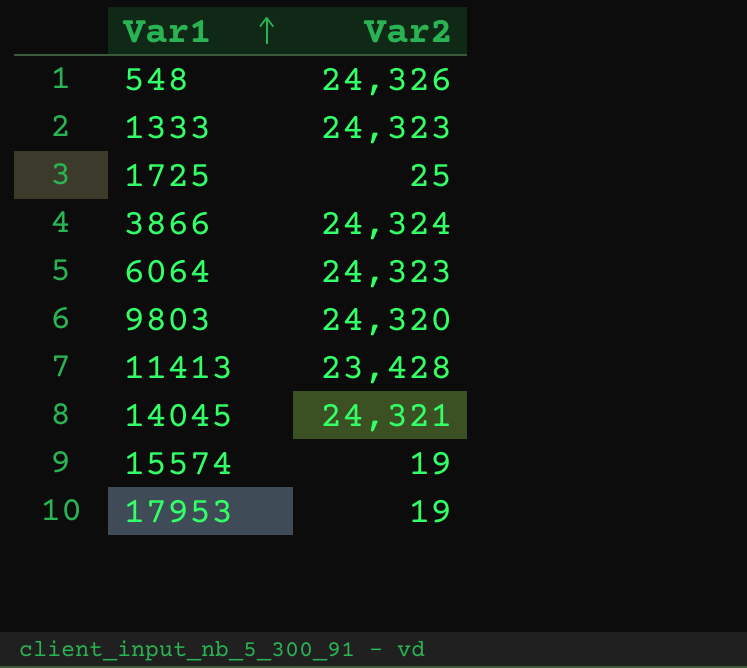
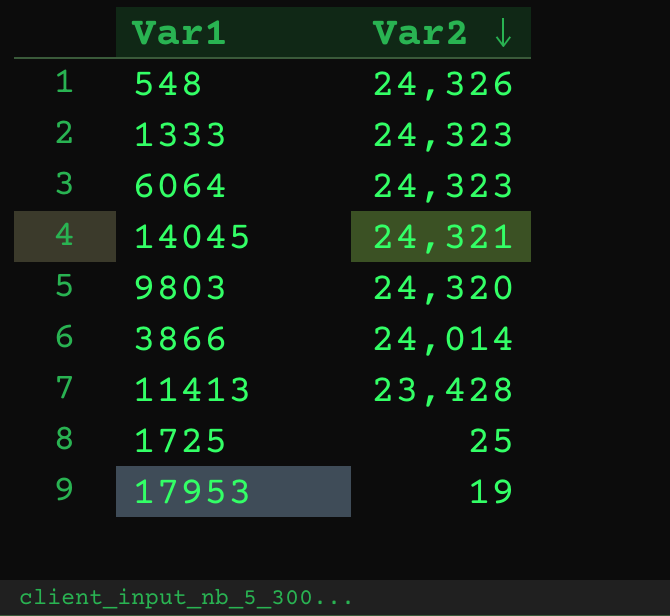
row order: Var1 ascending -> Var2 descending
row 15574: 19 -> none
3866 | Var2: 24,324 -> 24,014

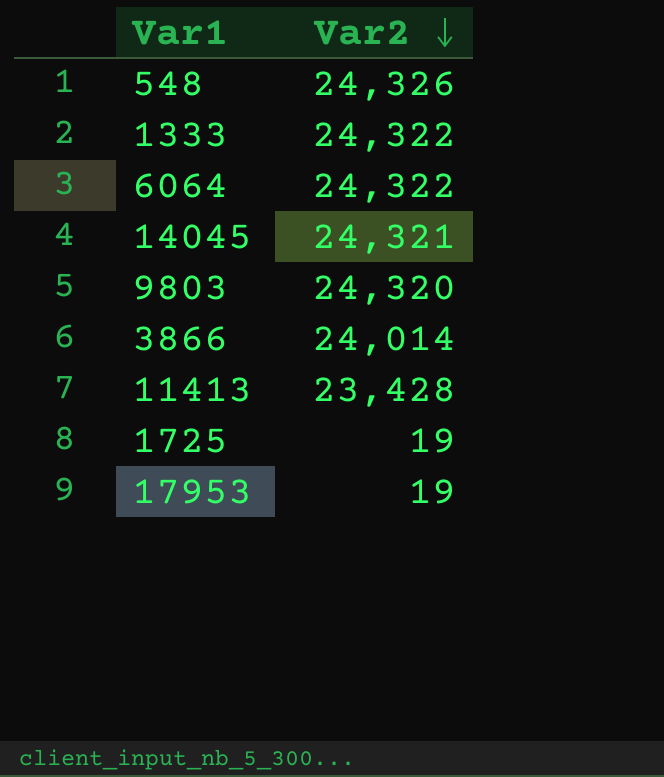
1333 | Var2: 24,323 -> 24,322
6064 | Var2: 24,323 -> 24,322
1725 | Var2: 25 -> 19

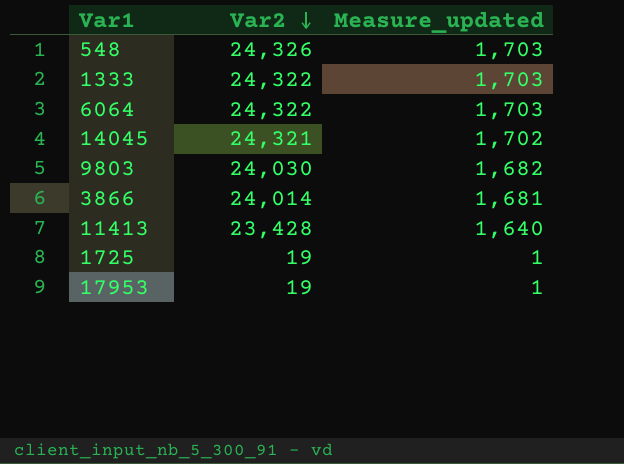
column Measure_updated | formula: none -> [Var2] * 0.07
9803 | Var2: 24,320 -> 24,030

